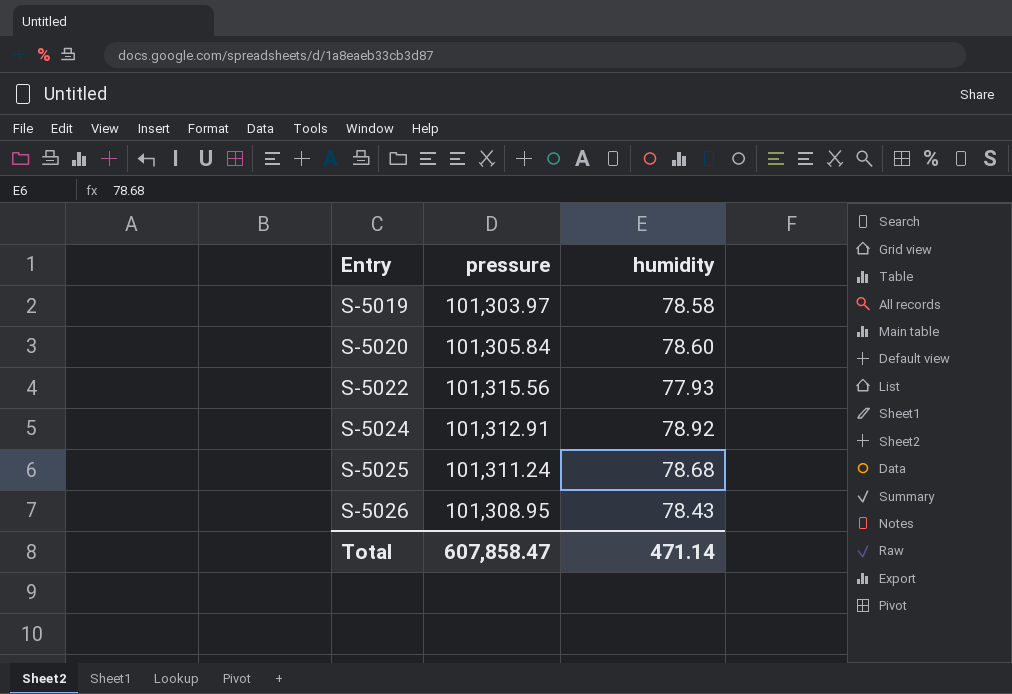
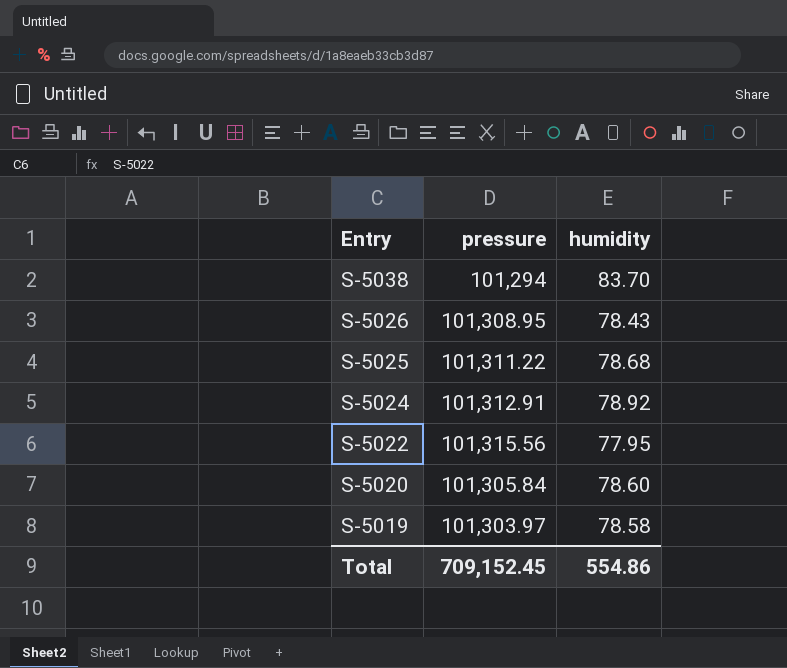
row order: Entry ascending -> Entry descending
row S-5038: none -> 101,294 | 83.70
S-5025 | pressure: 101,311.24 -> 101,311.22
S-5022 | humidity: 77.93 -> 77.95
Total | pressure: 607,858.47 -> 709,152.45
Total | humidity: 471.14 -> 554.86

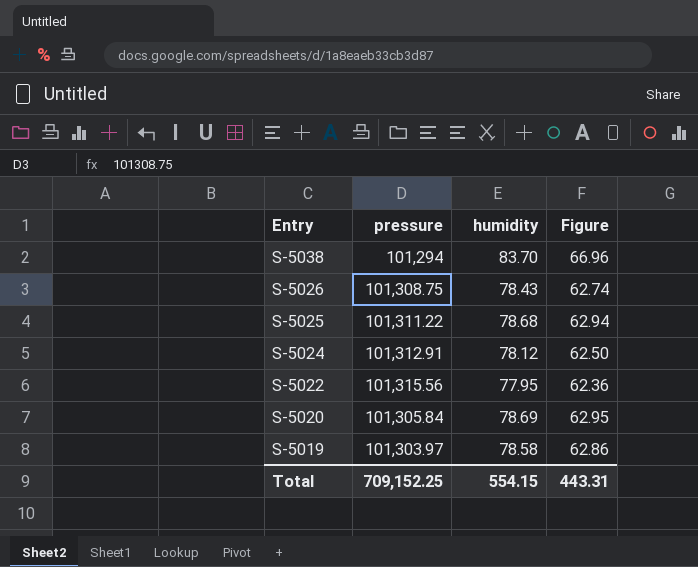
column Figure | formula: none -> [humidity] * 0.8
S-5026 | pressure: 101,308.95 -> 101,308.75
S-5024 | humidity: 78.92 -> 78.12
S-5020 | humidity: 78.60 -> 78.69
Total | pressure: 709,152.45 -> 709,152.25
Total | humidity: 554.86 -> 554.15

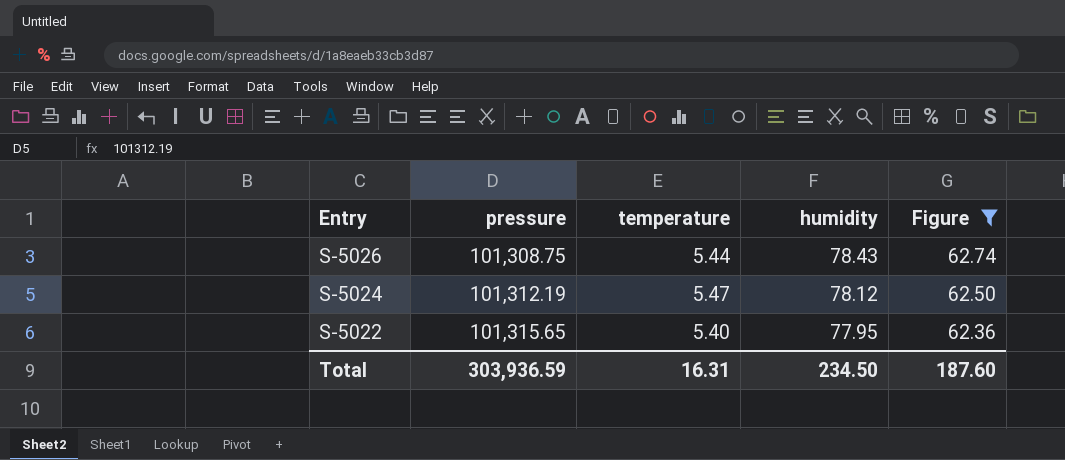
filter: none -> Figure <= 62.74
column temperature | position: none -> 3
S-5024 | pressure: 101,312.91 -> 101,312.19
S-5022 | pressure: 101,315.56 -> 101,315.65
Total | pressure: 709,152.25 -> 303,936.59
Total | humidity: 554.15 -> 234.50
Total | Figure: 443.31 -> 187.60

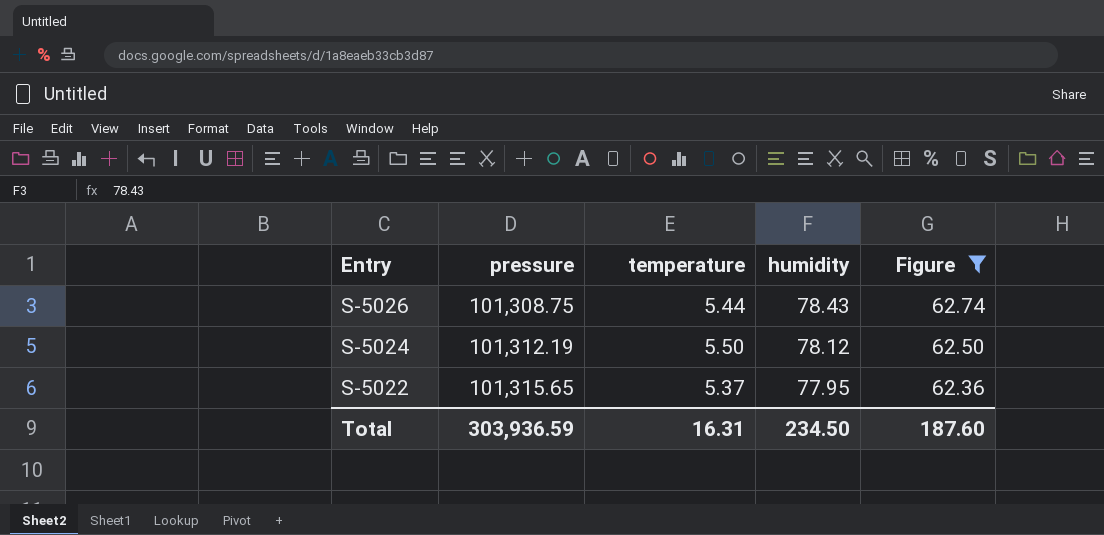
S-5024 | temperature: 5.47 -> 5.50
S-5022 | temperature: 5.40 -> 5.37

